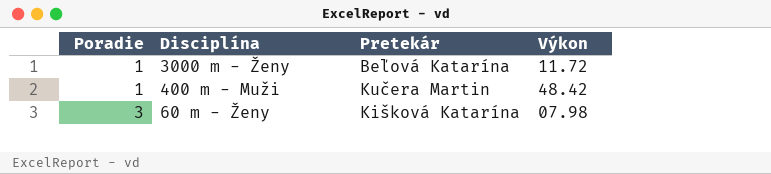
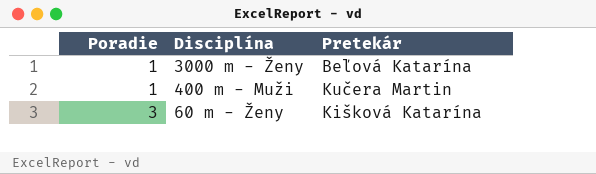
column Výkon | position: 4 -> none

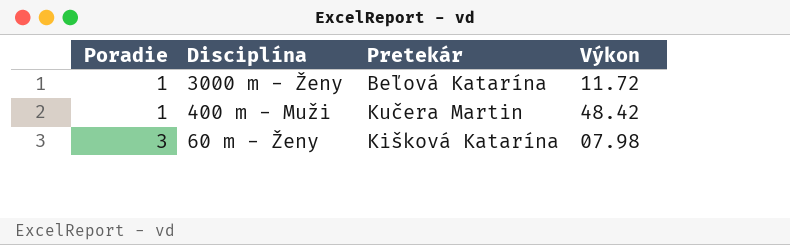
column Výkon | position: none -> 4

